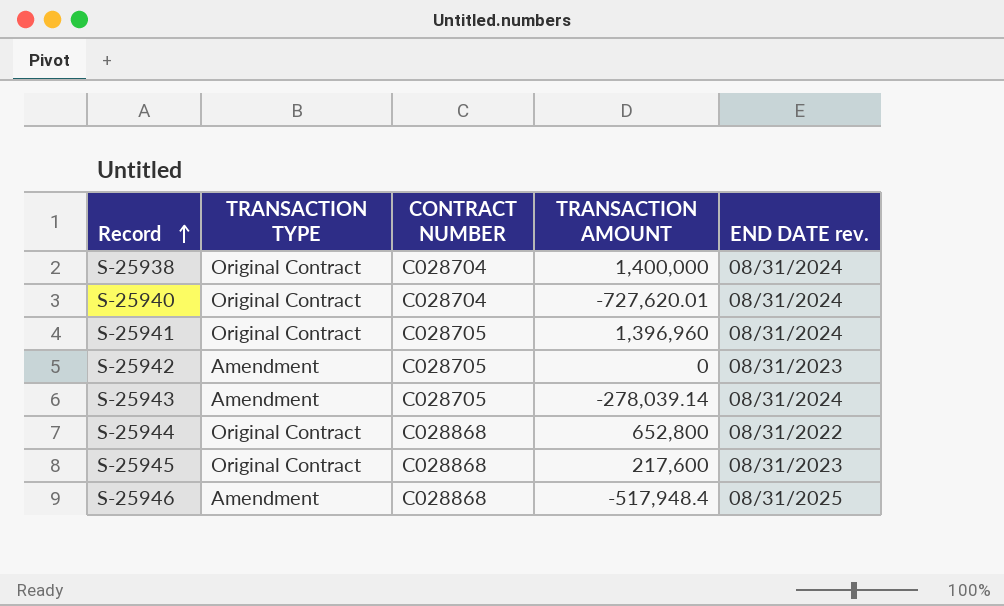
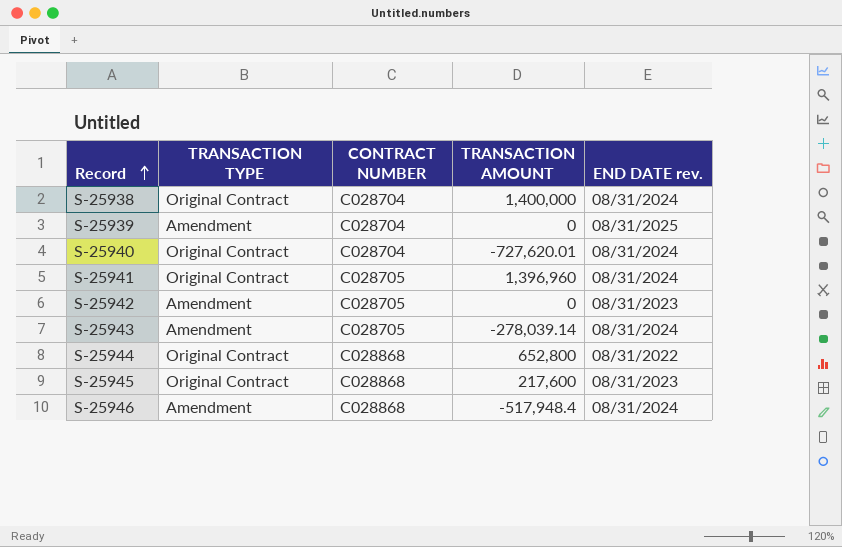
row S-25939: none -> Amendment | C028704 | 0 | 08/31/2025
S-25946 | END DATE rev.: 08/31/2025 -> 08/31/2024

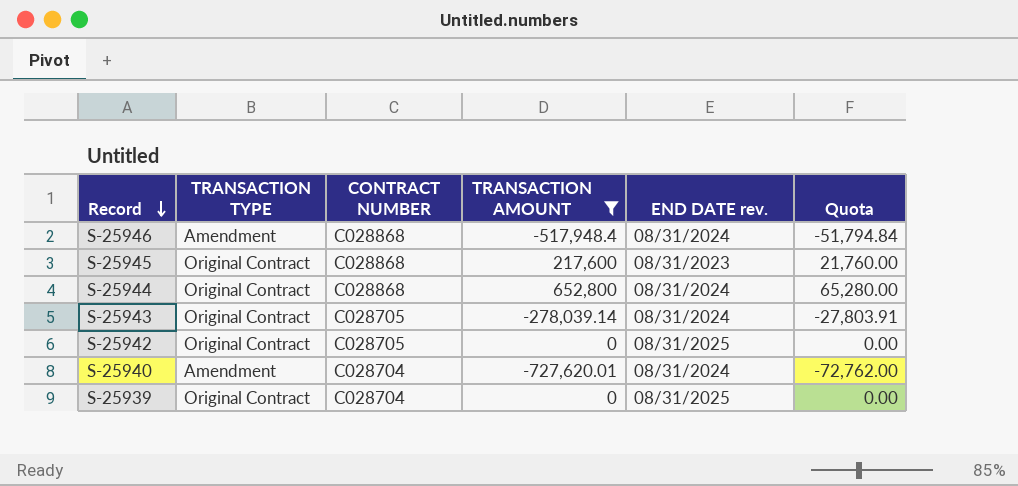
filter: none -> TRANSACTION AMOUNT <= 652,800
row order: Record ascending -> Record descending
column Quota | formula: none -> [TRANSACTION AMOUNT] * 0.1
S-25944 | END DATE rev.: 08/31/2022 -> 08/31/2024
S-25943 | TRANSACTION TYPE: Amendment -> Original Contract
S-25942 | TRANSACTION TYPE: Amendment -> Original Contract
S-25942 | END DATE rev.: 08/31/2023 -> 08/31/2025
S-25940 | TRANSACTION TYPE: Original Contract -> Amendment
S-25939 | TRANSACTION TYPE: Amendment -> Original Contract

